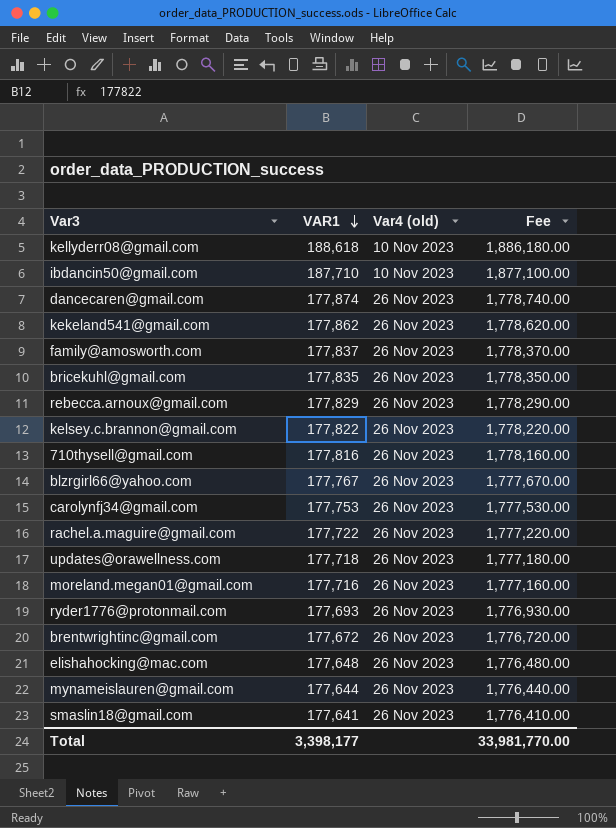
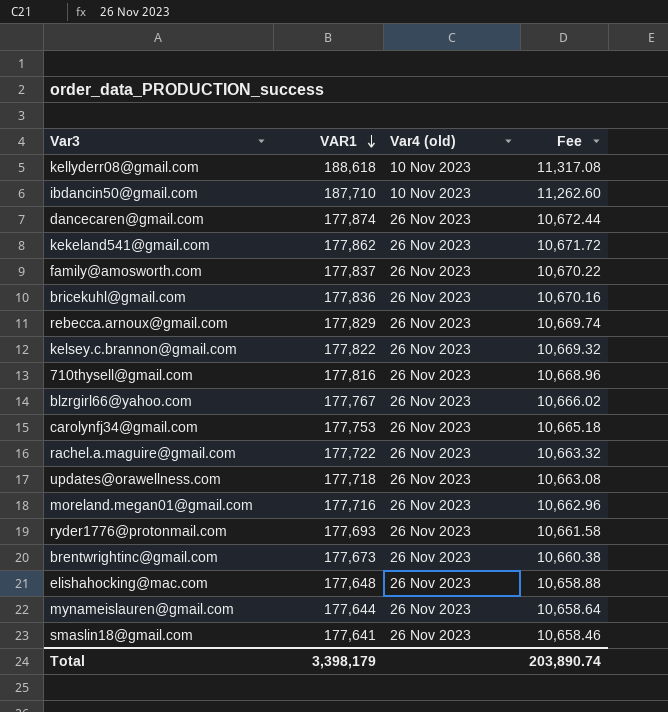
column Fee | formula: [VAR1] * 10 -> [VAR1] * 0.06
bricekuhl@gmail.com | VAR1: 177,835 -> 177,836
brentwrightinc@gmail.com | VAR1: 177,672 -> 177,673
Total | VAR1: 3,398,177 -> 3,398,179
Total | Fee: 33,981,770.00 -> 203,890.74

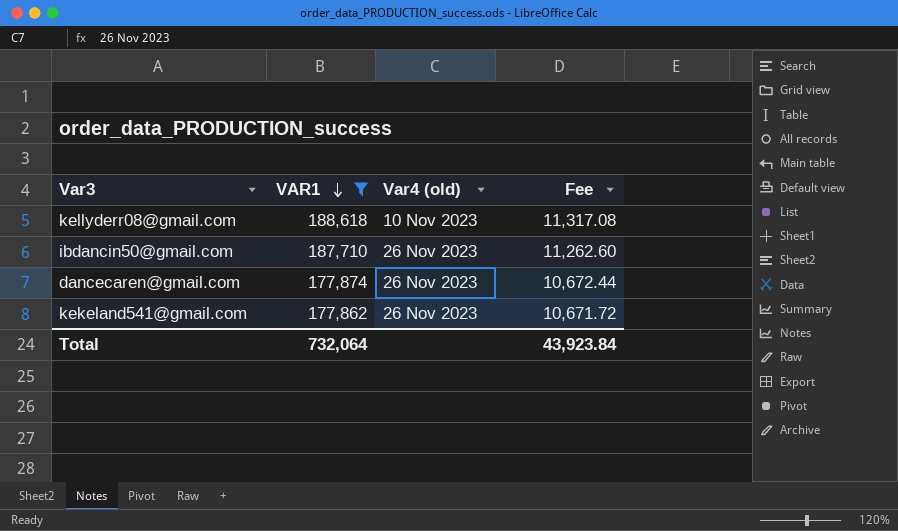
filter: none -> VAR1 >= 177,862
ibdancin50@gmail.com | Var4 (old): 10 Nov 2023 -> 26 Nov 2023
Total | VAR1: 3,398,179 -> 732,064
Total | Fee: 203,890.74 -> 43,923.84

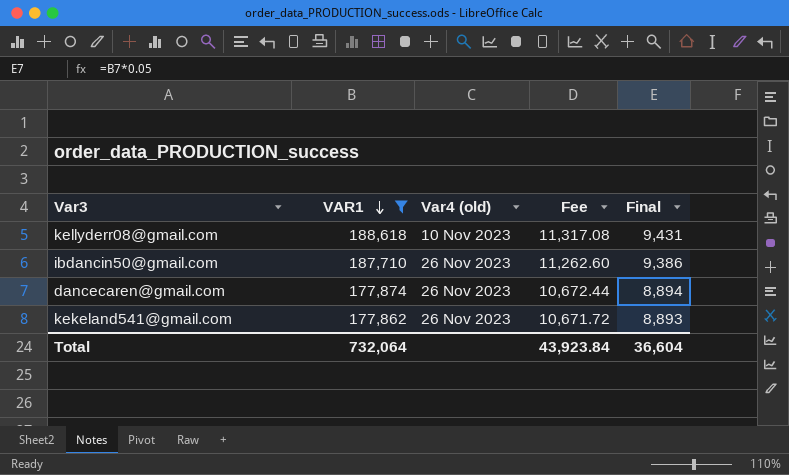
column Final | formula: none -> [VAR1] * 0.05

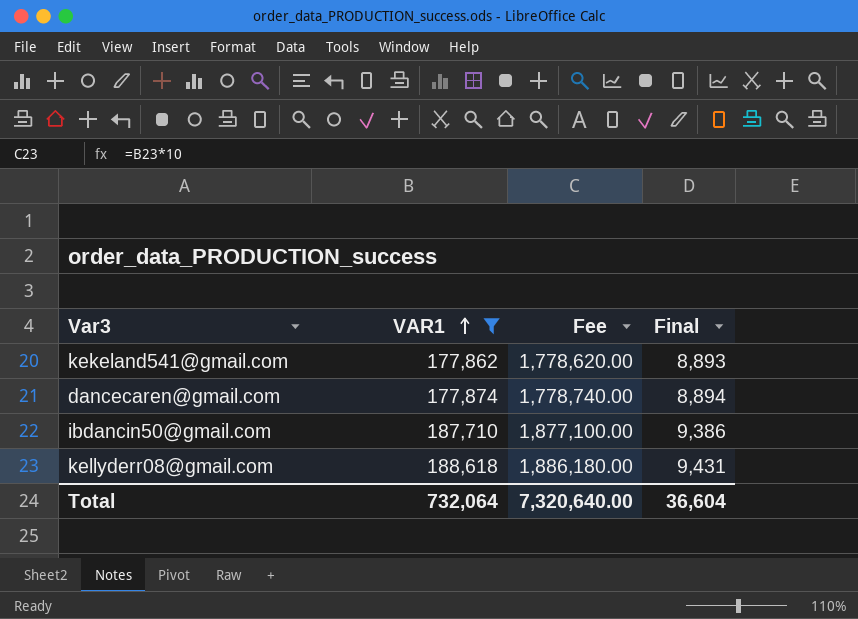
row order: VAR1 descending -> VAR1 ascending
column Var4 (old) | position: 3 -> none
column Fee | formula: [VAR1] * 0.06 -> [VAR1] * 10
Total | Fee: 43,923.84 -> 7,320,640.00

